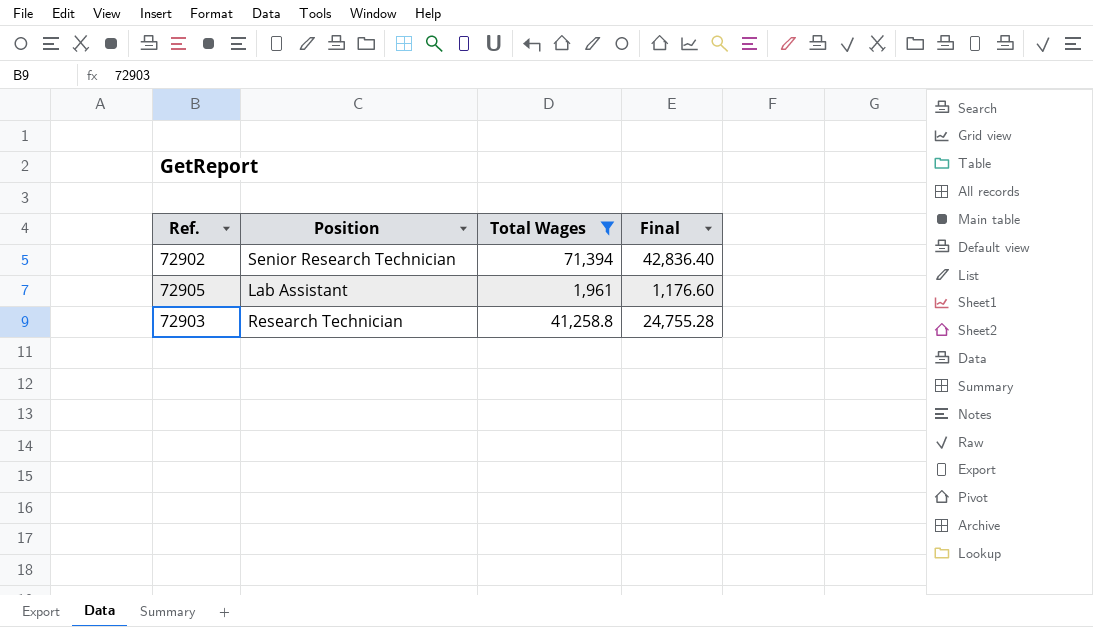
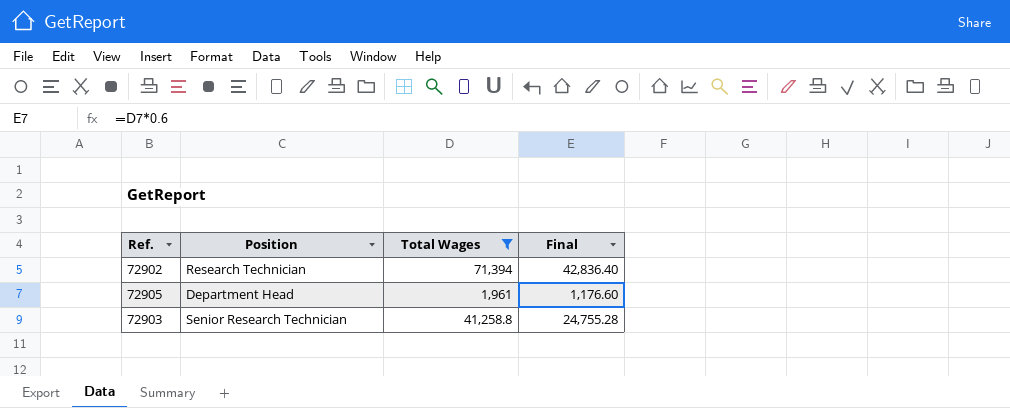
72902 | Position: Senior Research Technician -> Research Technician
72905 | Position: Lab Assistant -> Department Head
72903 | Position: Research Technician -> Senior Research Technician

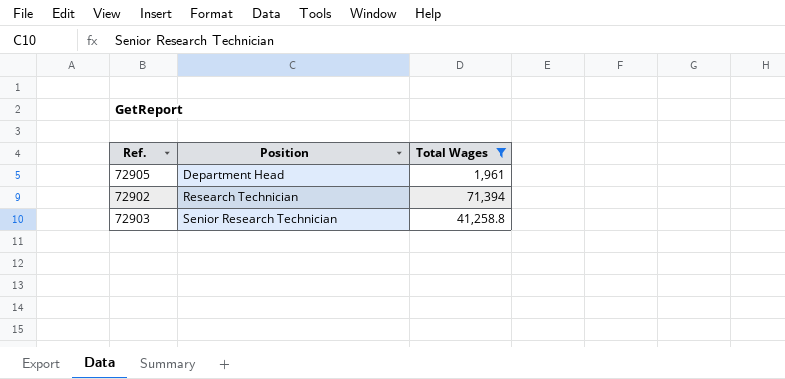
row order: none -> Position ascending
column Final | formula: [Total Wages] * 0.6 -> none

